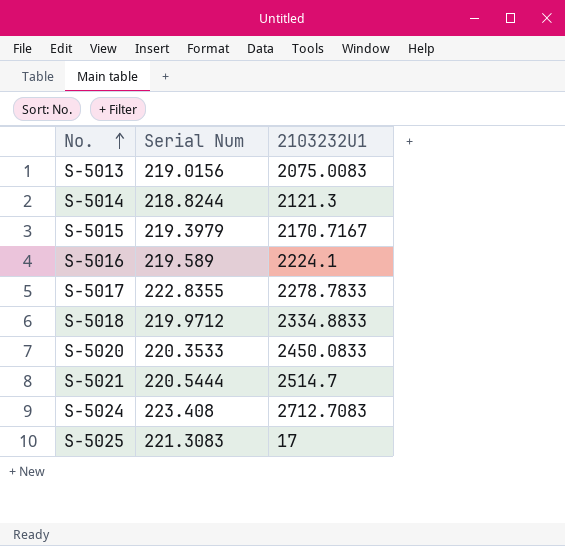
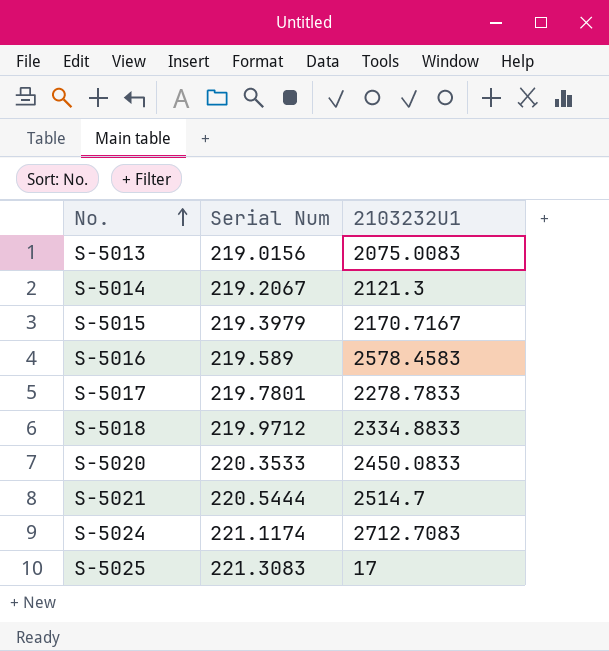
S-5014 | Serial Num: 218.8244 -> 219.2067
S-5016 | 2103232U1: 2224.1 -> 2578.4583
S-5017 | Serial Num: 222.8355 -> 219.7801
S-5024 | Serial Num: 223.408 -> 221.1174

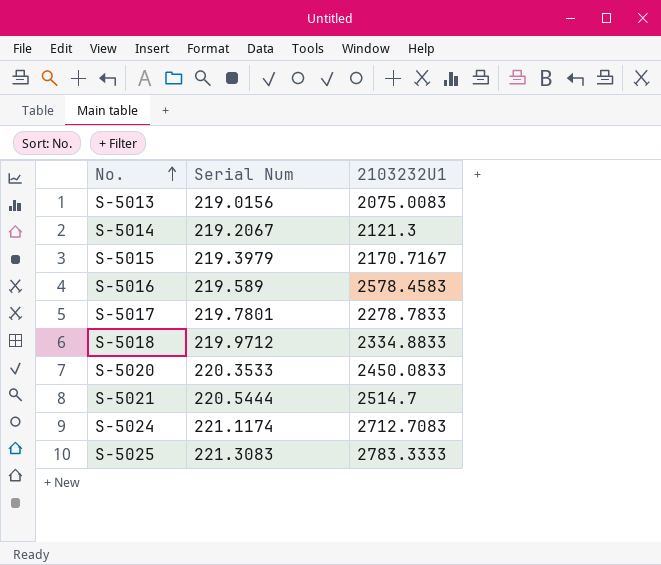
S-5025 | 2103232U1: 17 -> 2783.3333

